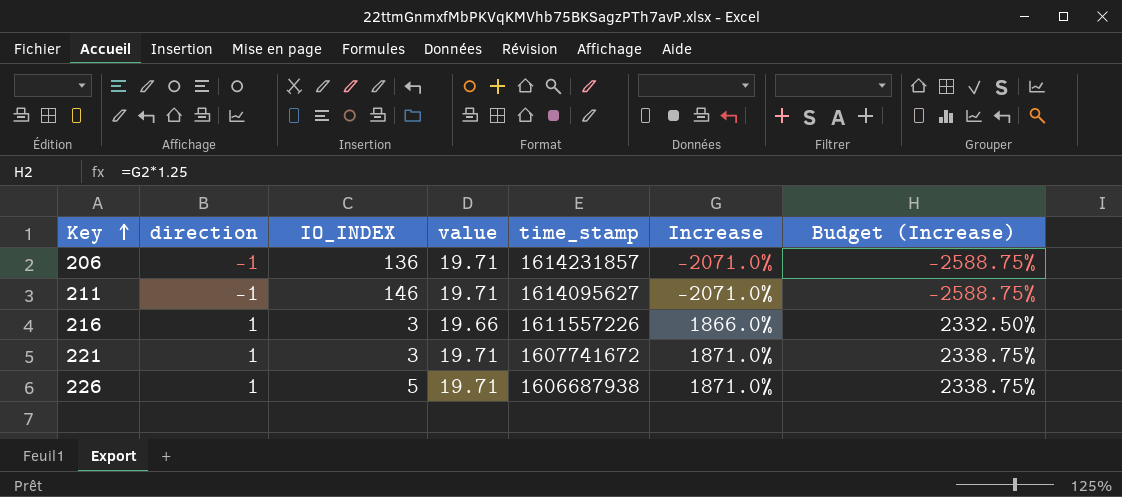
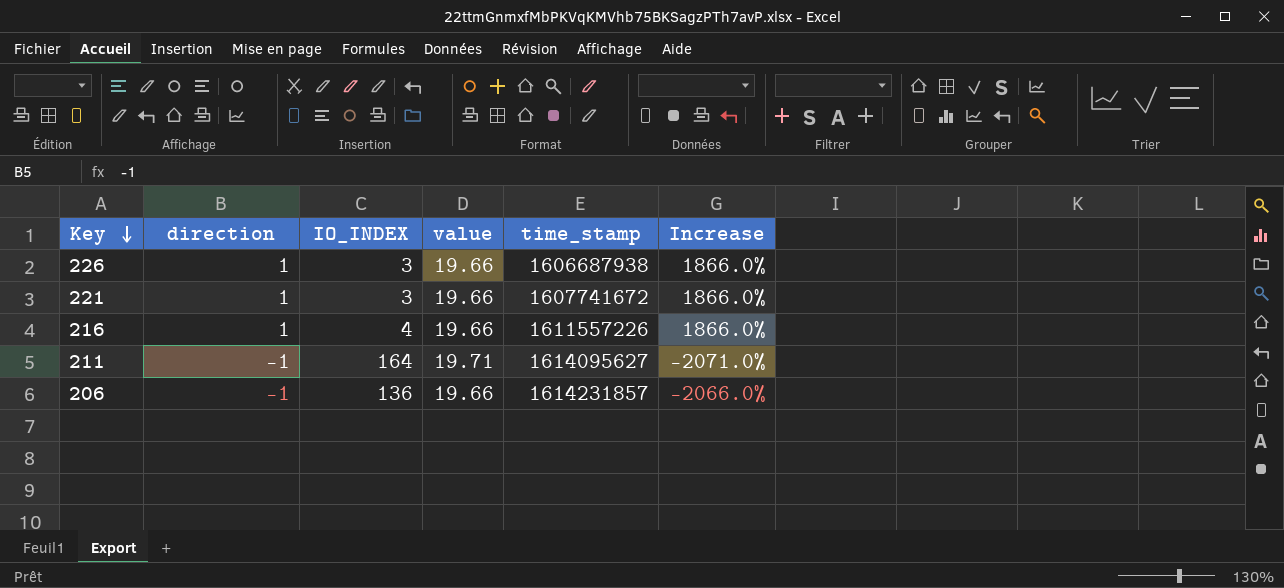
row order: Key ascending -> Key descending
column Budget (Increase) | formula: [Increase] * 1.25 -> none
226 | IO_INDEX: 5 -> 3
226 | value: 19.71 -> 19.66
226 | Increase: 1871.0% -> 1866.0%
221 | value: 19.71 -> 19.66
221 | Increase: 1871.0% -> 1866.0%
216 | IO_INDEX: 3 -> 4
211 | IO_INDEX: 146 -> 164
206 | value: 19.71 -> 19.66
206 | Increase: -2071.0% -> -2066.0%

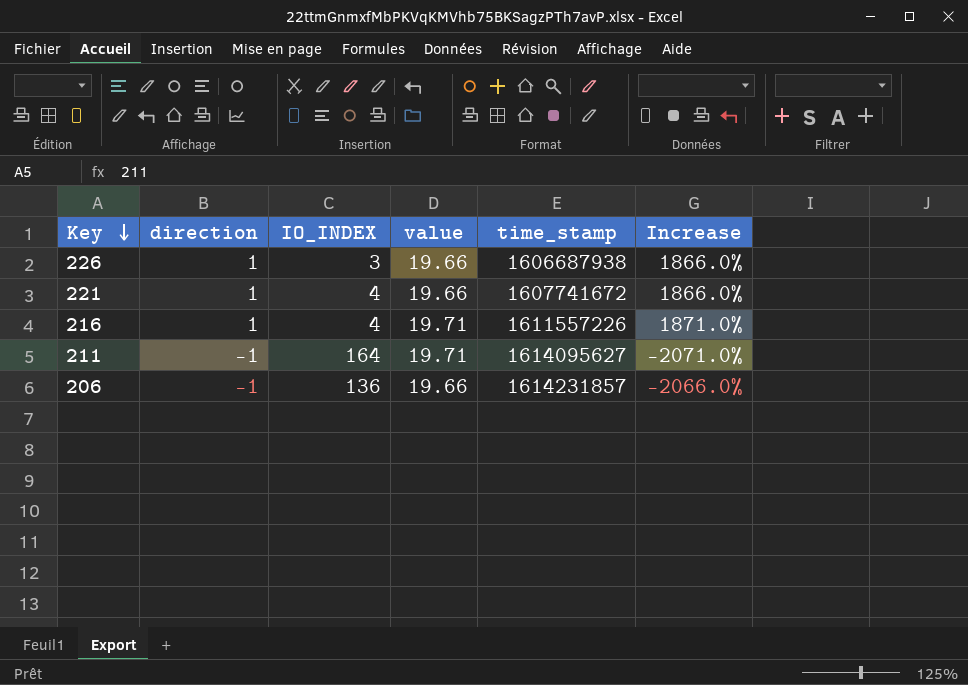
221 | IO_INDEX: 3 -> 4
216 | value: 19.66 -> 19.71
216 | Increase: 1866.0% -> 1871.0%

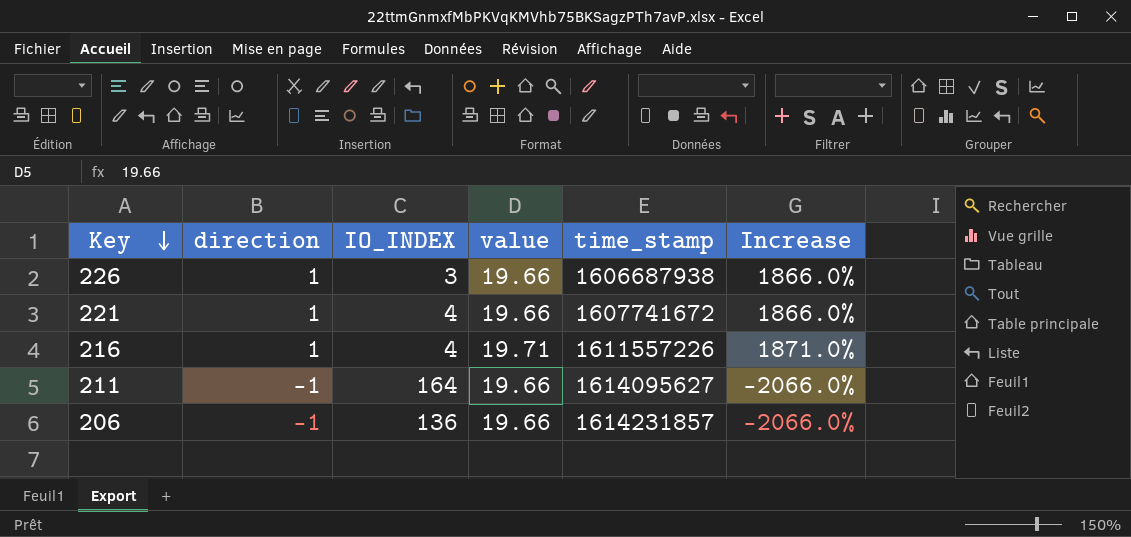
211 | value: 19.71 -> 19.66
211 | Increase: -2071.0% -> -2066.0%

